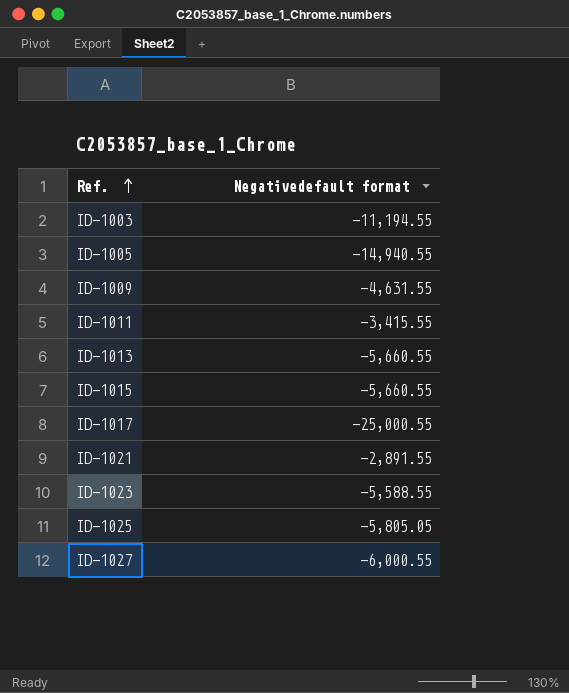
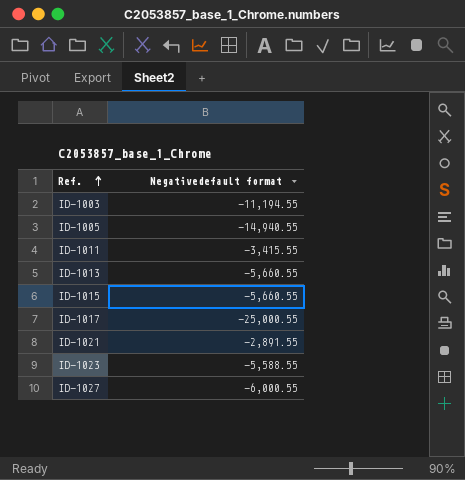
row ID-1009: -4,631.55 -> none
row ID-1025: -5,805.05 -> none

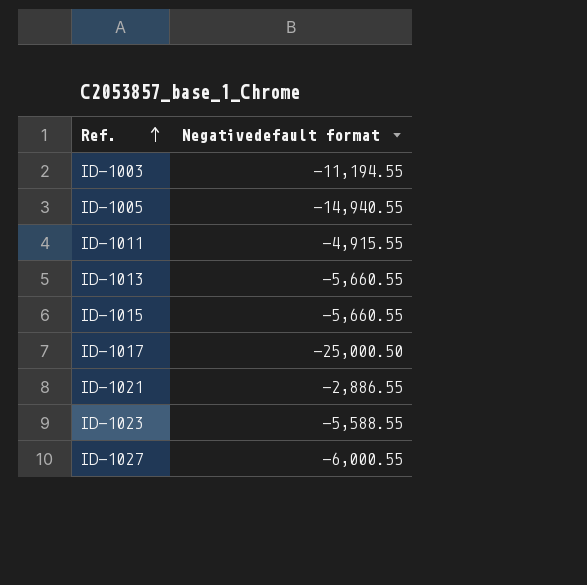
ID-1011 | Negativedefault format: -3,415.55 -> -4,915.55
ID-1017 | Negativedefault format: -25,000.55 -> -25,000.50
ID-1021 | Negativedefault format: -2,891.55 -> -2,886.55

